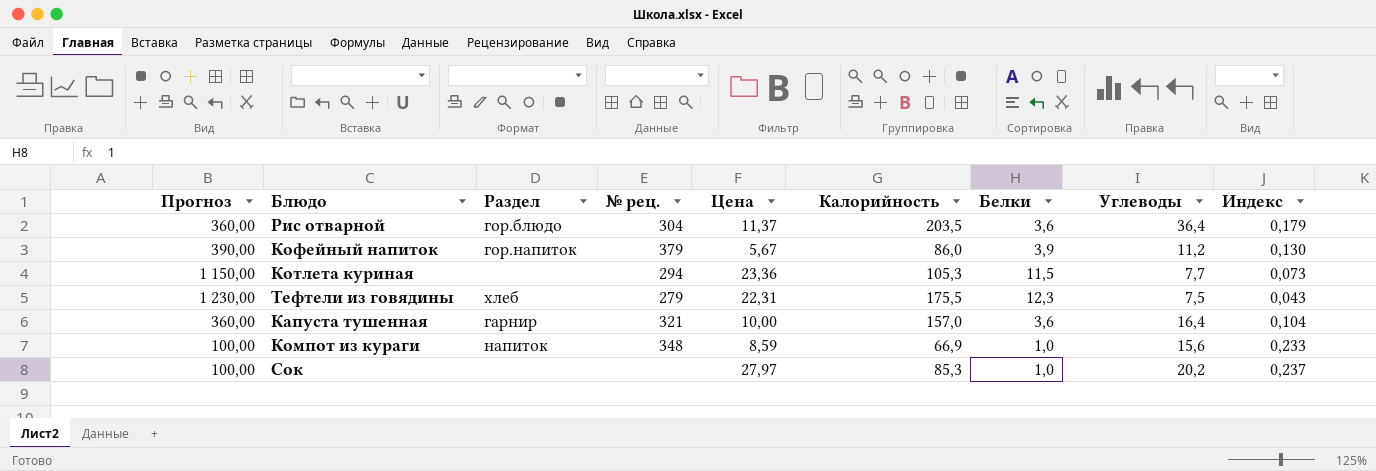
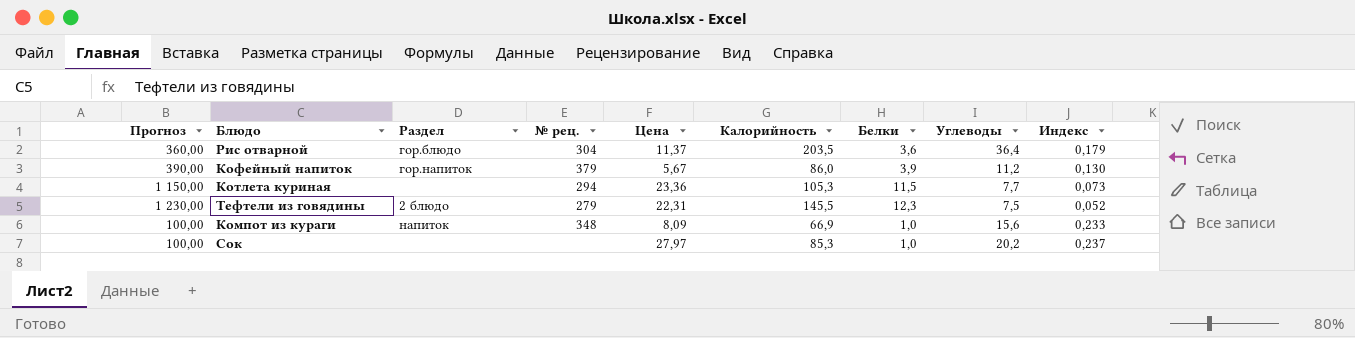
row Капуста тушенная: 360,00 | гарнир | 321 | 10,00 | 157,0 | 3,6 | 16,4 | 0,104 -> none
Тефтели из говядины | Раздел: хлеб -> 2 блюдо
Тефтели из говядины | Калорийность: 175,5 -> 145,5
Тефтели из говядины | Индекс: 0,043 -> 0,052
Компот из кураги | Цена: 8,59 -> 8,09

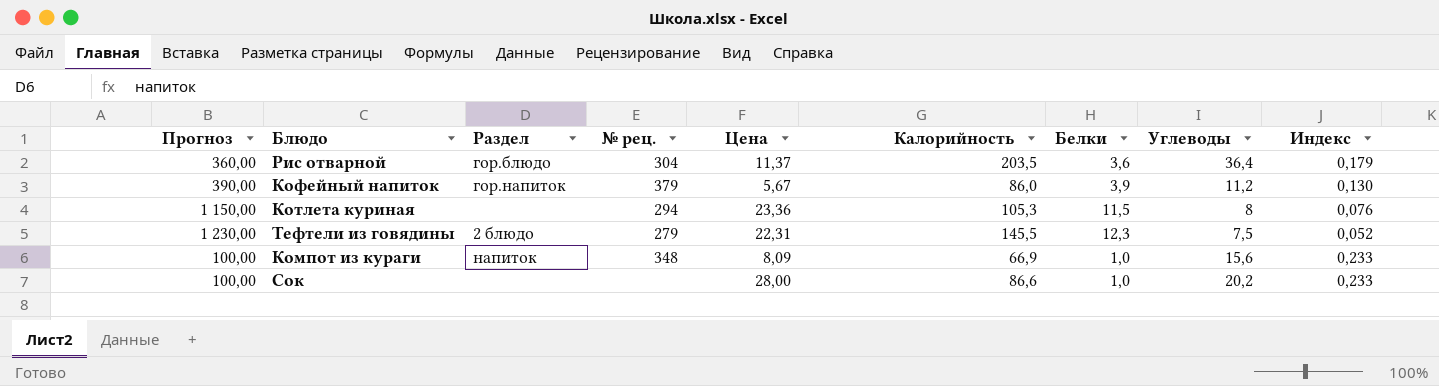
Котлета куриная | Углеводы: 7,7 -> 8
Котлета куриная | Индекс: 0,073 -> 0,076
Сок | Цена: 27,97 -> 28,00
Сок | Калорийность: 85,3 -> 86,6
Сок | Индекс: 0,237 -> 0,233

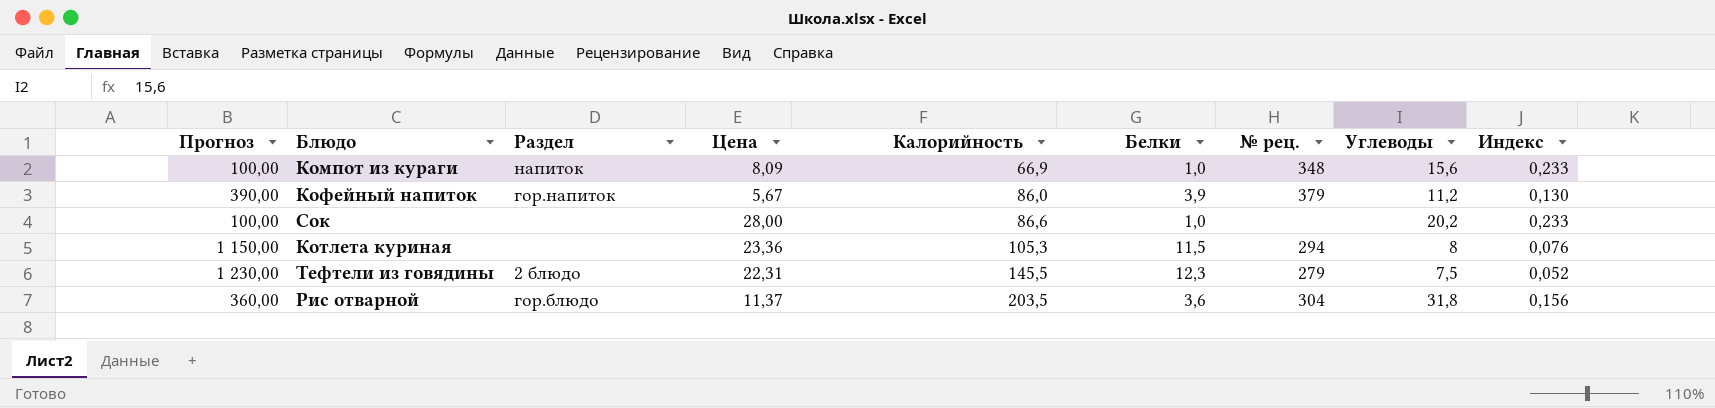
row order: none -> Калорийность ascending
column № рец. | position: 4 -> 7
Рис отварной | Углеводы: 36,4 -> 31,8
Рис отварной | Индекс: 0,179 -> 0,156

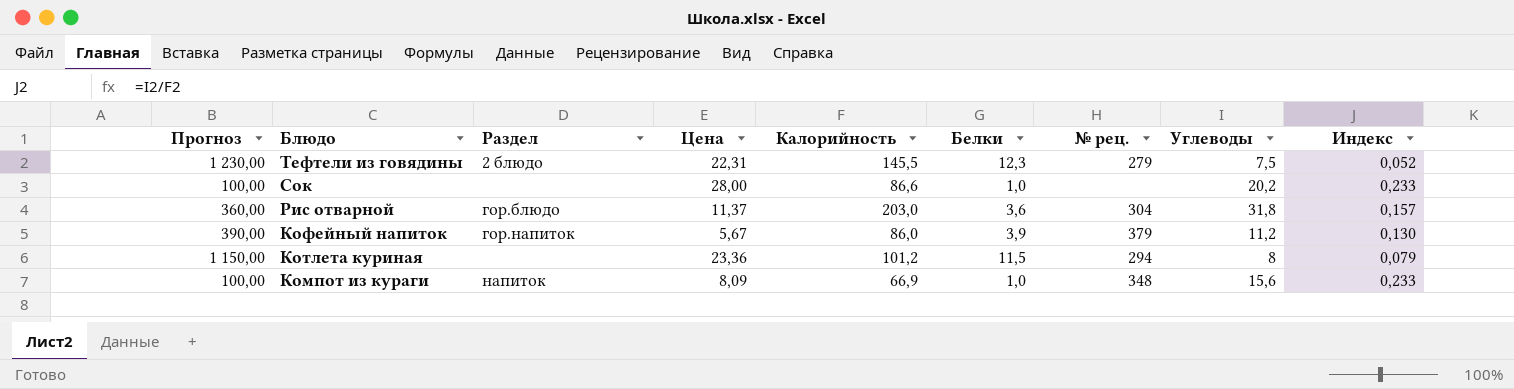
row order: Калорийность ascending -> Блюдо descending
Рис отварной | Калорийность: 203,5 -> 203,0
Рис отварной | Индекс: 0,156 -> 0,157
Котлета куриная | Калорийность: 105,3 -> 101,2
Котлета куриная | Индекс: 0,076 -> 0,079

